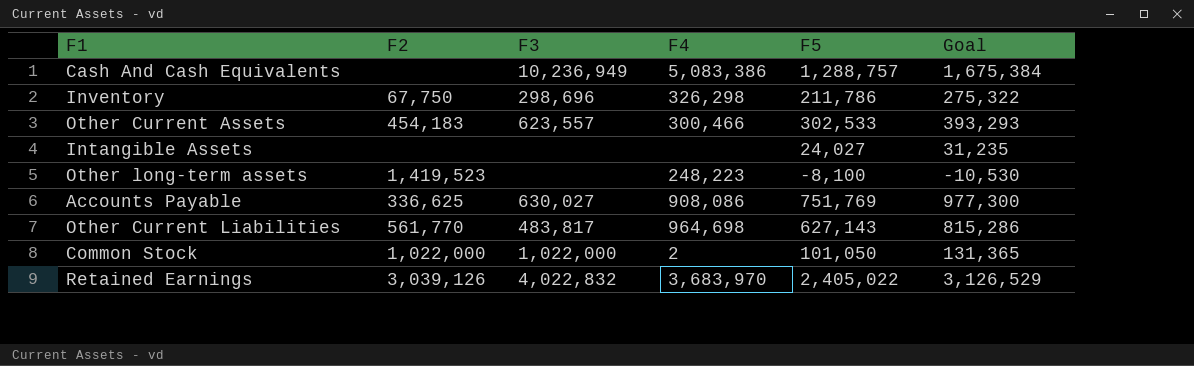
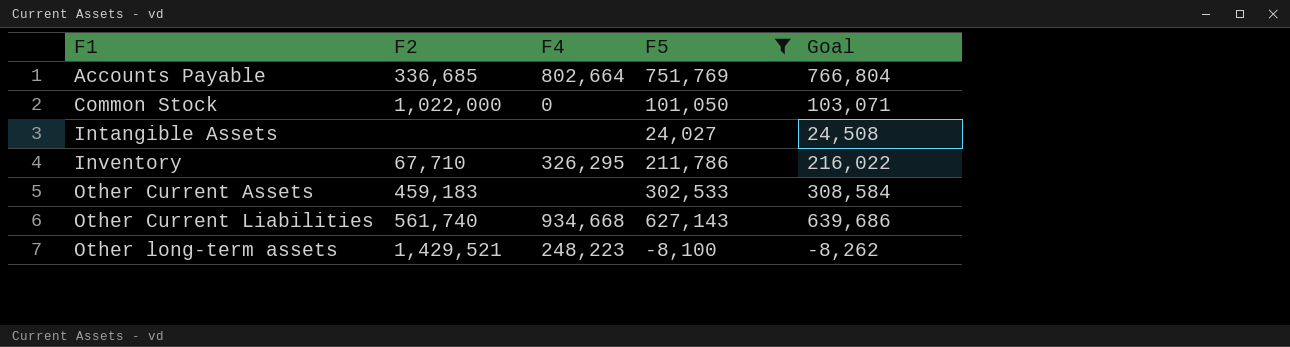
filter: none -> F5 <= 751,769
row order: none -> F1 ascending
column F3 | position: 3 -> none
column Goal | formula: [F5] * 1.3 -> [F5] * 1.02
Accounts Payable | F2: 336,625 -> 336,685
Accounts Payable | F4: 908,086 -> 802,664
Common Stock | F4: 2 -> 0
Inventory | F2: 67,750 -> 67,710
Inventory | F4: 326,298 -> 326,295
Other Current Assets | F2: 454,183 -> 459,183
Other Current Assets | F4: 300,466 -> none
Other Current Liabilities | F2: 561,770 -> 561,740
Other Current Liabilities | F4: 964,698 -> 934,668
Other long-term assets | F2: 1,419,523 -> 1,429,521

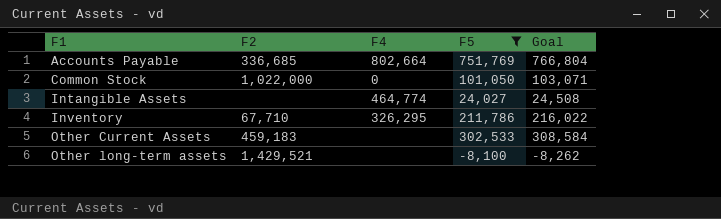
row Other Current Liabilities: 561,740 | 934,668 | 627,143 | 639,686 -> none
Intangible Assets | F4: none -> 464,774
Other long-term assets | F4: 248,223 -> none

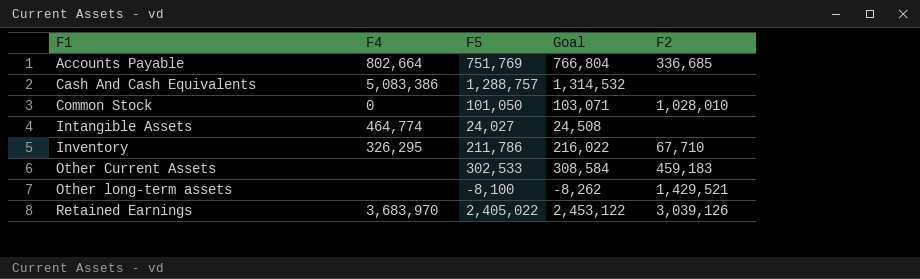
filter: F5 <= 751,769 -> none
column F2 | position: 2 -> 5
Common Stock | F2: 1,022,000 -> 1,028,010

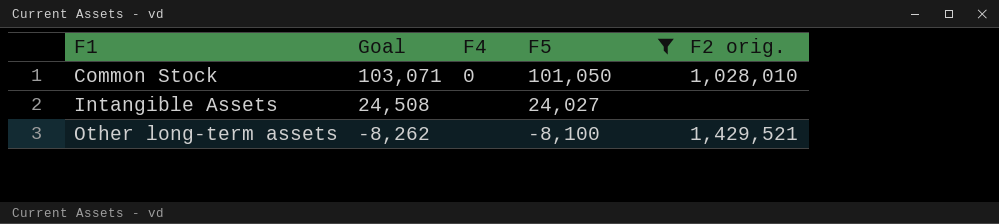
filter: none -> F5 <= 101,050
column Goal | position: 4 -> 2
column name: F2 -> F2 orig.
Intangible Assets | F4: 464,774 -> none

